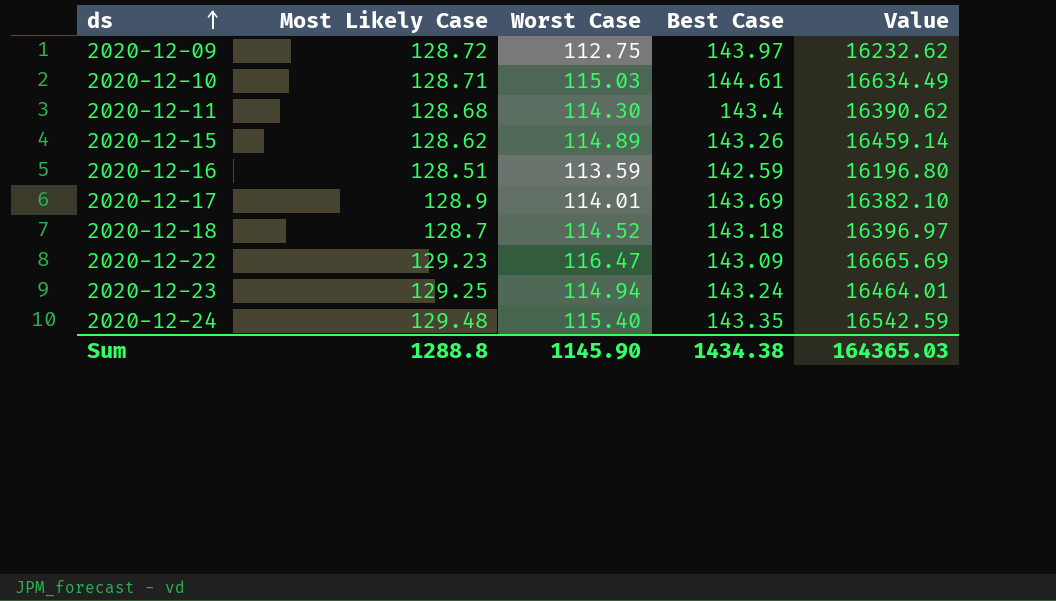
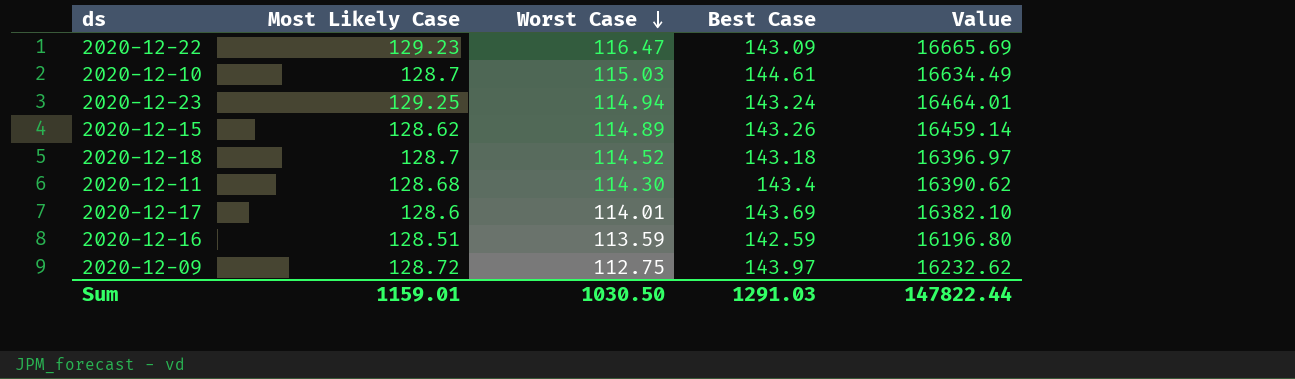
row order: ds ascending -> Worst Case descending
row 2020-12-24: 129.48 | 115.40 | 143.35 | 16542.59 -> none
2020-12-10 | Most Likely Case: 128.71 -> 128.7
2020-12-17 | Most Likely Case: 128.9 -> 128.6
Sum | Most Likely Case: 1288.8 -> 1159.01
Sum | Worst Case: 1145.90 -> 1030.50
Sum | Best Case: 1434.38 -> 1291.03
Sum | Value: 164365.03 -> 147822.44

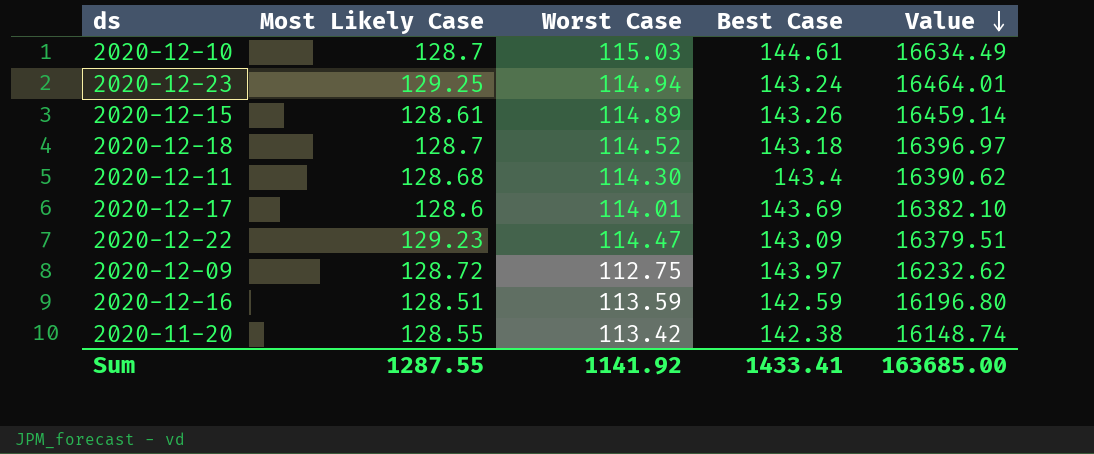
row order: Worst Case descending -> Value descending
2020-12-15 | Most Likely Case: 128.62 -> 128.61
2020-12-22 | Worst Case: 116.47 -> 114.47
2020-12-22 | Value: 16665.69 -> 16379.51
row 2020-11-20: none -> 128.55 | 113.42 | 142.38 | 16148.74
Sum | Most Likely Case: 1159.01 -> 1287.55
Sum | Worst Case: 1030.50 -> 1141.92
Sum | Best Case: 1291.03 -> 1433.41
Sum | Value: 147822.44 -> 163685.00

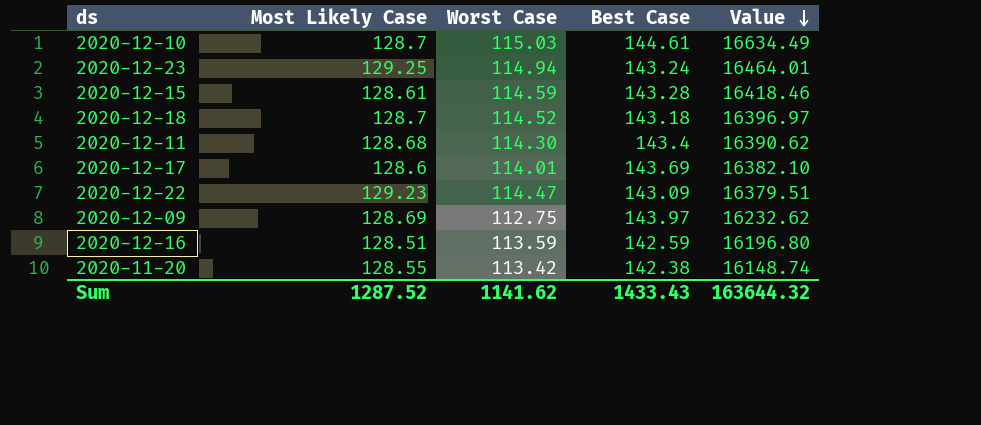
2020-12-15 | Worst Case: 114.89 -> 114.59
2020-12-15 | Best Case: 143.26 -> 143.28
2020-12-15 | Value: 16459.14 -> 16418.46
2020-12-09 | Most Likely Case: 128.72 -> 128.69
Sum | Most Likely Case: 1287.55 -> 1287.52
Sum | Worst Case: 1141.92 -> 1141.62
Sum | Best Case: 1433.41 -> 1433.43
Sum | Value: 163685.00 -> 163644.32

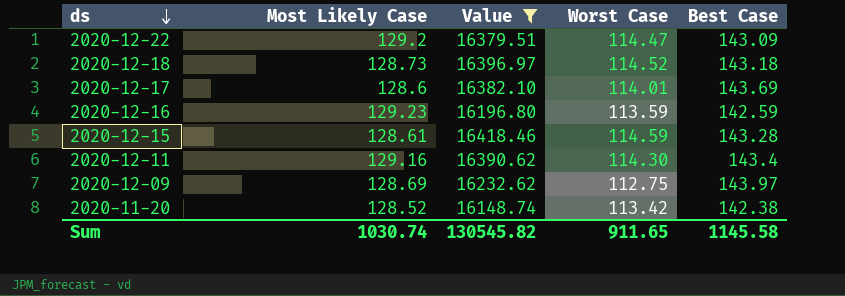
filter: none -> Value <= 16418.46
row order: Value descending -> ds descending
column Value | position: 5 -> 3
2020-12-22 | Most Likely Case: 129.23 -> 129.2
2020-12-18 | Most Likely Case: 128.7 -> 128.73
2020-12-16 | Most Likely Case: 128.51 -> 129.23
2020-12-11 | Most Likely Case: 128.68 -> 129.16
2020-11-20 | Most Likely Case: 128.55 -> 128.52
Sum | Most Likely Case: 1287.52 -> 1030.74
Sum | Value: 163644.32 -> 130545.82
Sum | Worst Case: 1141.62 -> 911.65
Sum | Best Case: 1433.43 -> 1145.58

